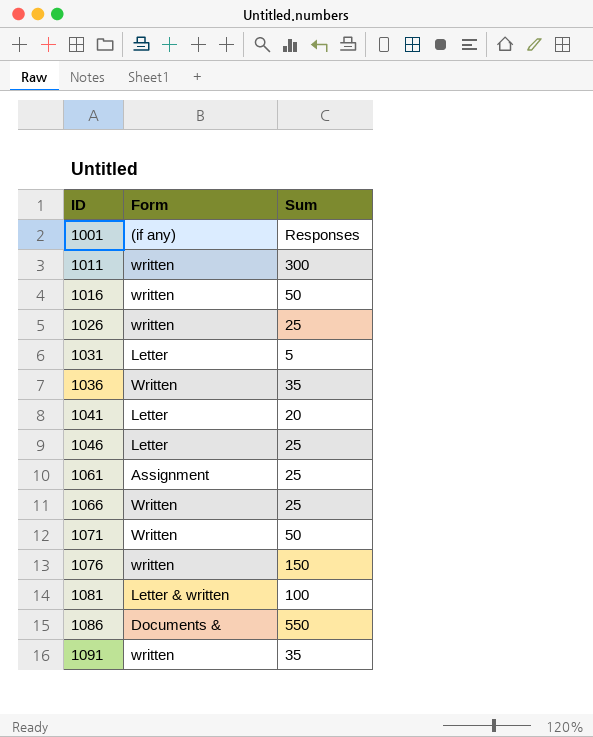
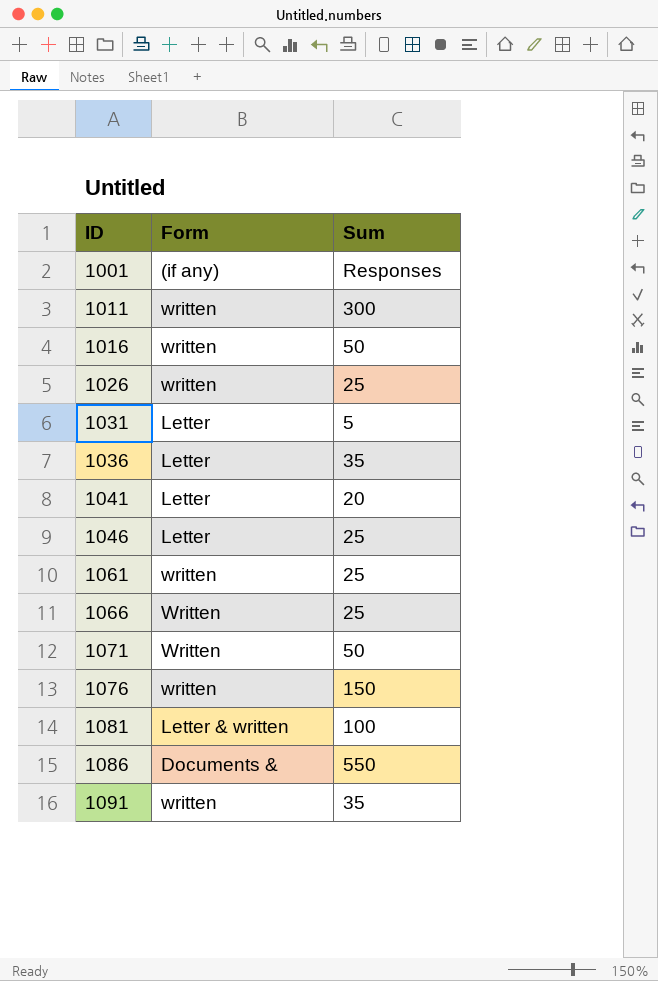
1036 | Form: Written -> Letter
1061 | Form: Assignment -> written

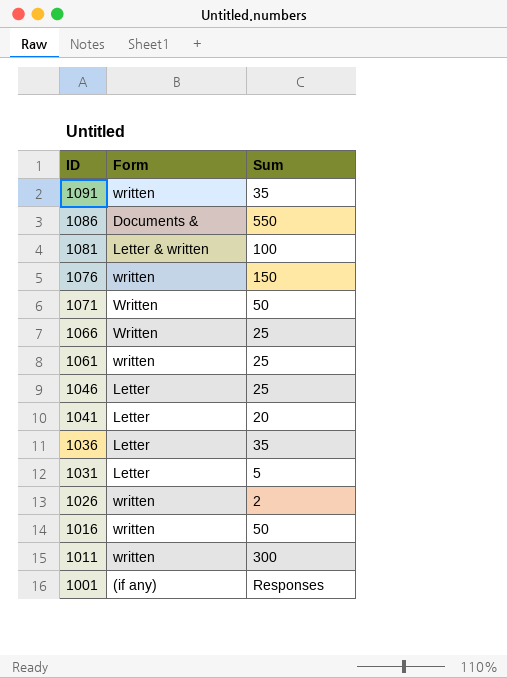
row order: ID ascending -> ID descending
1026 | Sum: 25 -> 2

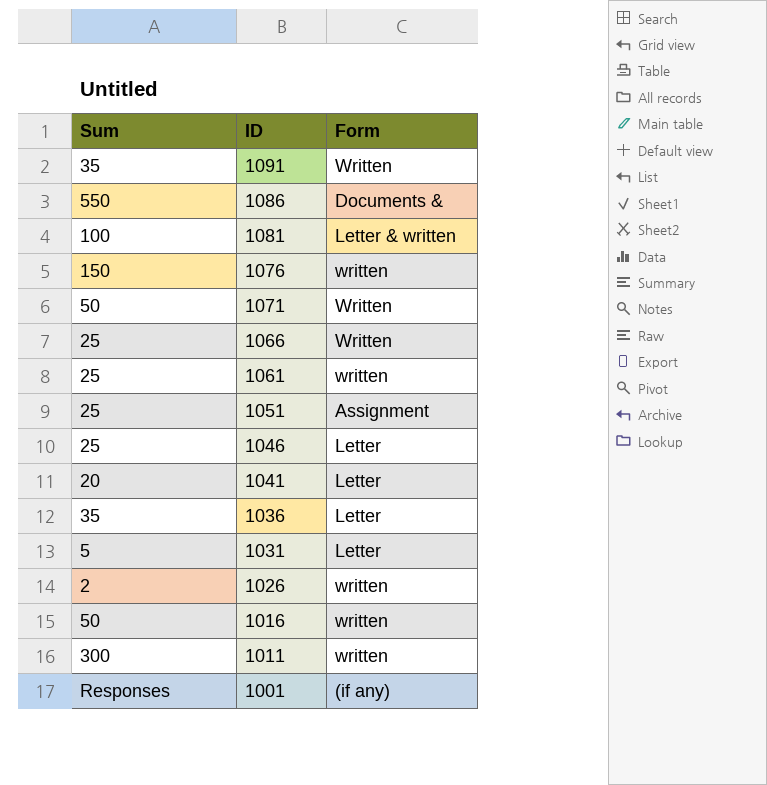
column Sum | position: 3 -> 1
1091 | Form: written -> Written
row 1051: none -> 25 | Assignment

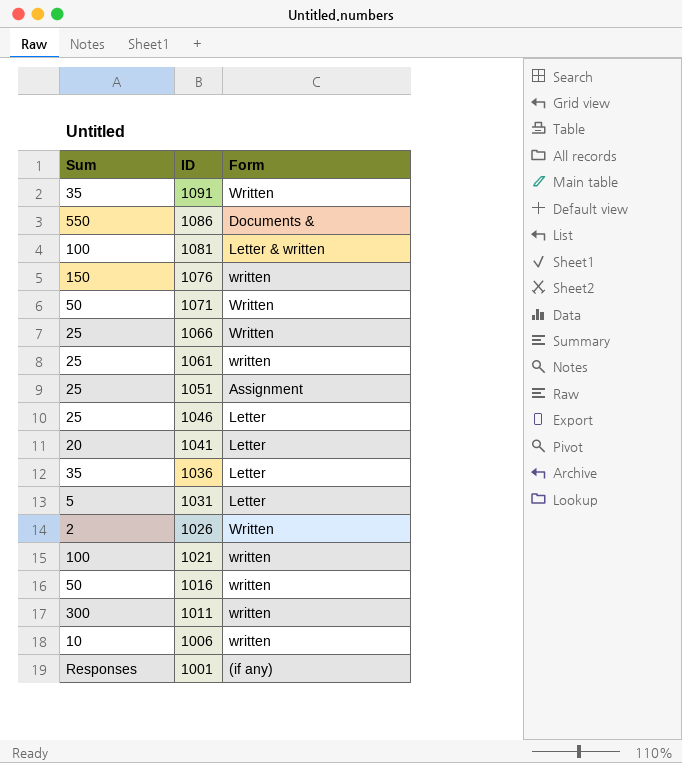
1026 | Form: written -> Written
row 1021: none -> 100 | written
row 1006: none -> 10 | written

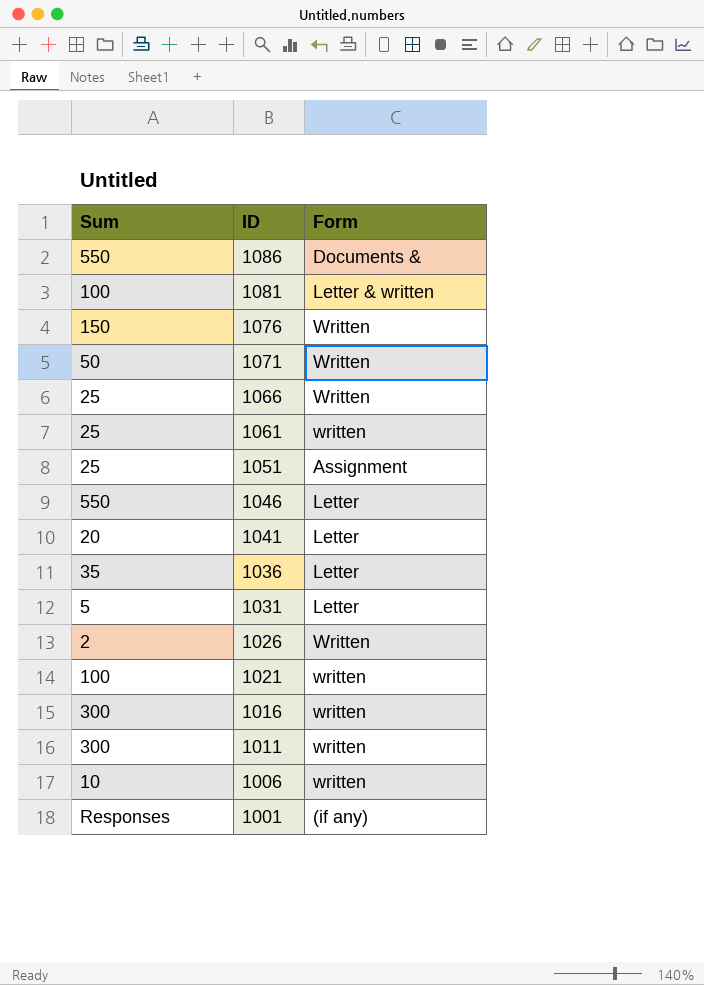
row 1091: 35 | Written -> none
1076 | Form: written -> Written
1046 | Sum: 25 -> 550
1016 | Sum: 50 -> 300

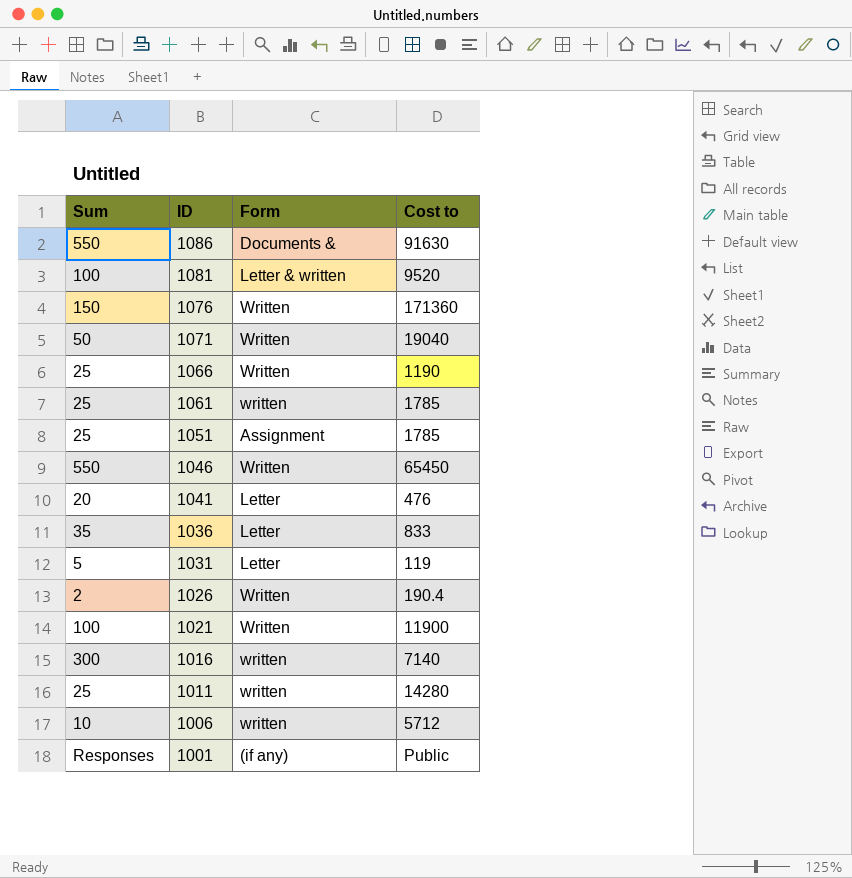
column Cost to | position: none -> 4
1046 | Form: Letter -> Written
1021 | Form: written -> Written
1011 | Sum: 300 -> 25

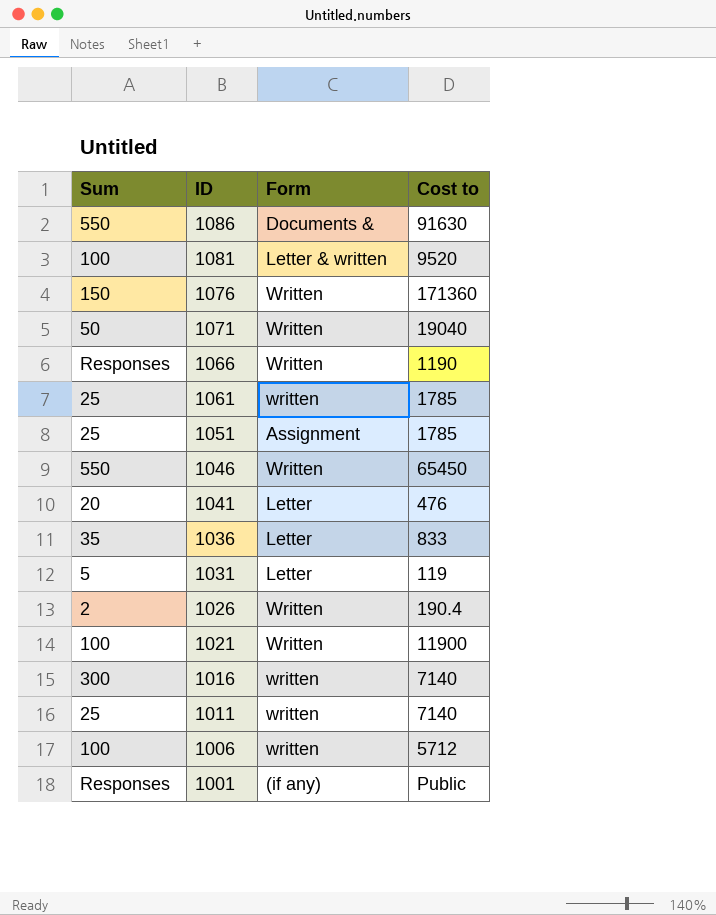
1066 | Sum: 25 -> Responses
1011 | Cost to: 14280 -> 7140
1006 | Sum: 10 -> 100

